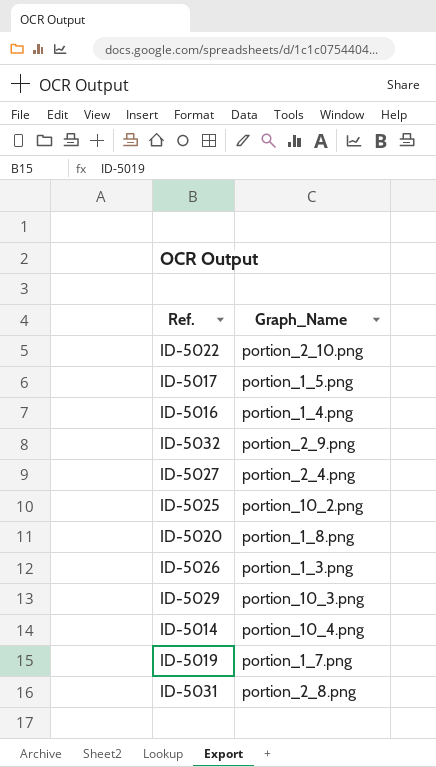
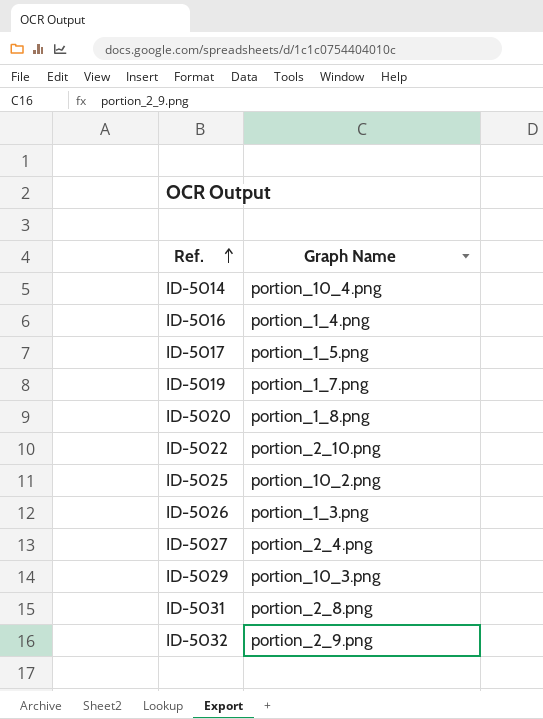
row order: none -> Ref. ascending
column name: Graph_Name -> Graph Name

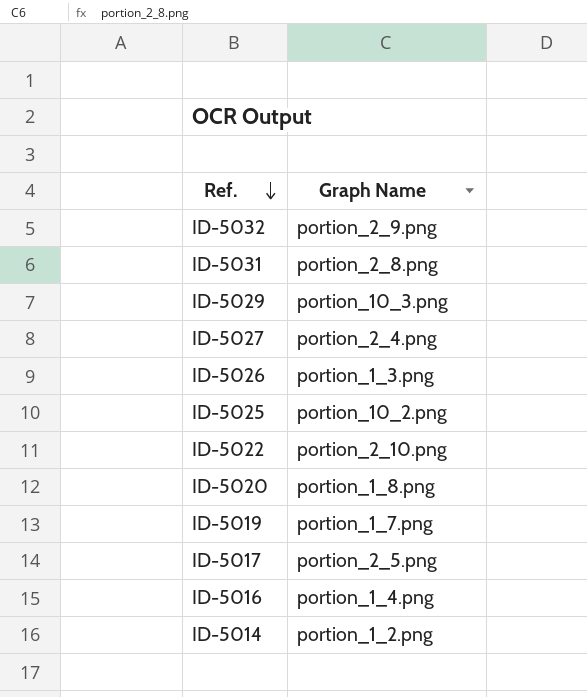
row order: Ref. ascending -> Ref. descending
ID-5017 | Graph Name: portion_1_5.png -> portion_2_5.png
ID-5014 | Graph Name: portion_10_4.png -> portion_1_2.png

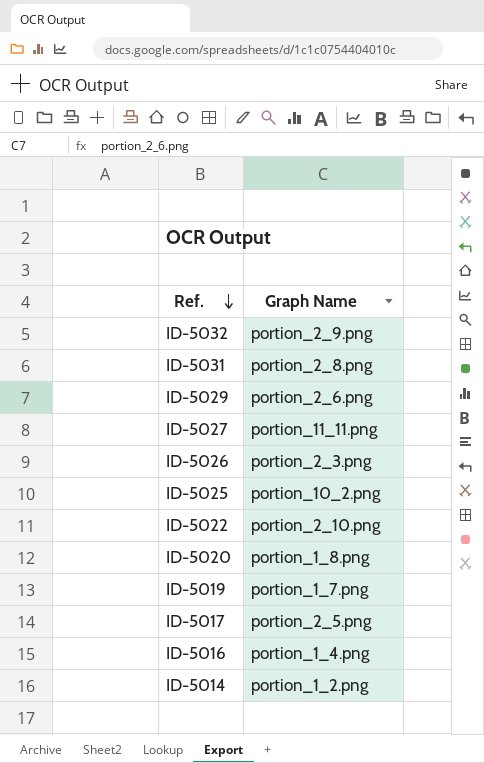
ID-5029 | Graph Name: portion_10_3.png -> portion_2_6.png
ID-5027 | Graph Name: portion_2_4.png -> portion_11_11.png
ID-5026 | Graph Name: portion_1_3.png -> portion_2_3.png

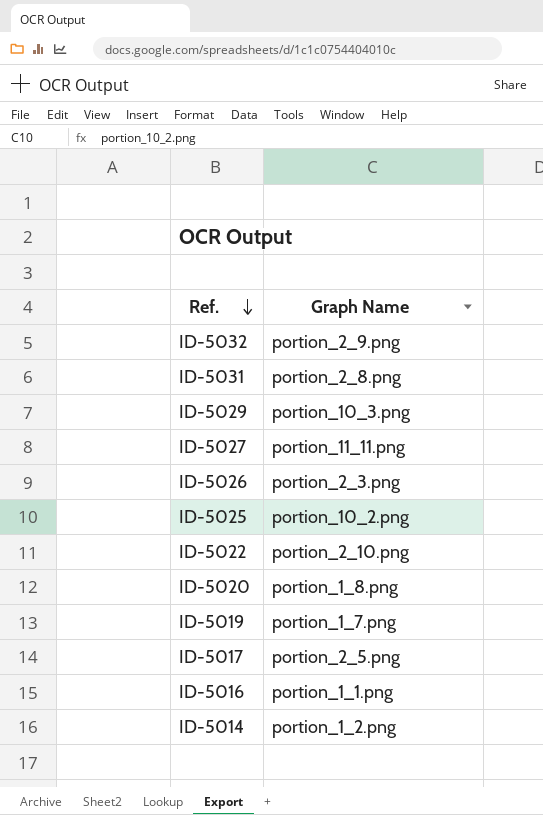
ID-5029 | Graph Name: portion_2_6.png -> portion_10_3.png
ID-5016 | Graph Name: portion_1_4.png -> portion_1_1.png

